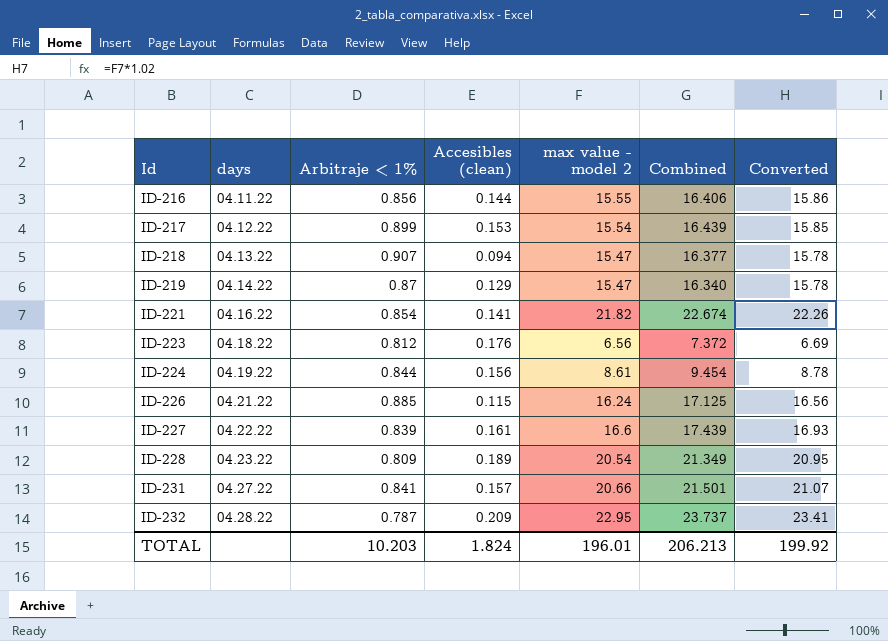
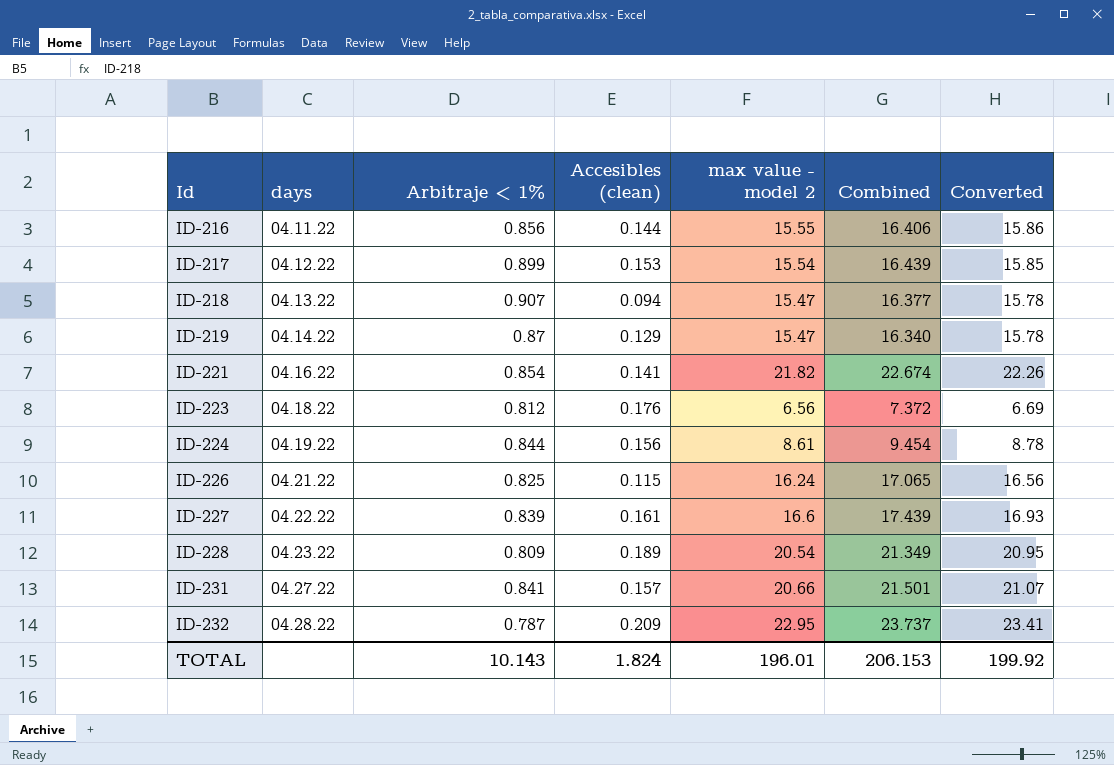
ID-226 | Arbitraje < 1%: 0.885 -> 0.825
ID-226 | Combined: 17.125 -> 17.065
TOTAL | Arbitraje < 1%: 10.203 -> 10.143
TOTAL | Combined: 206.213 -> 206.153

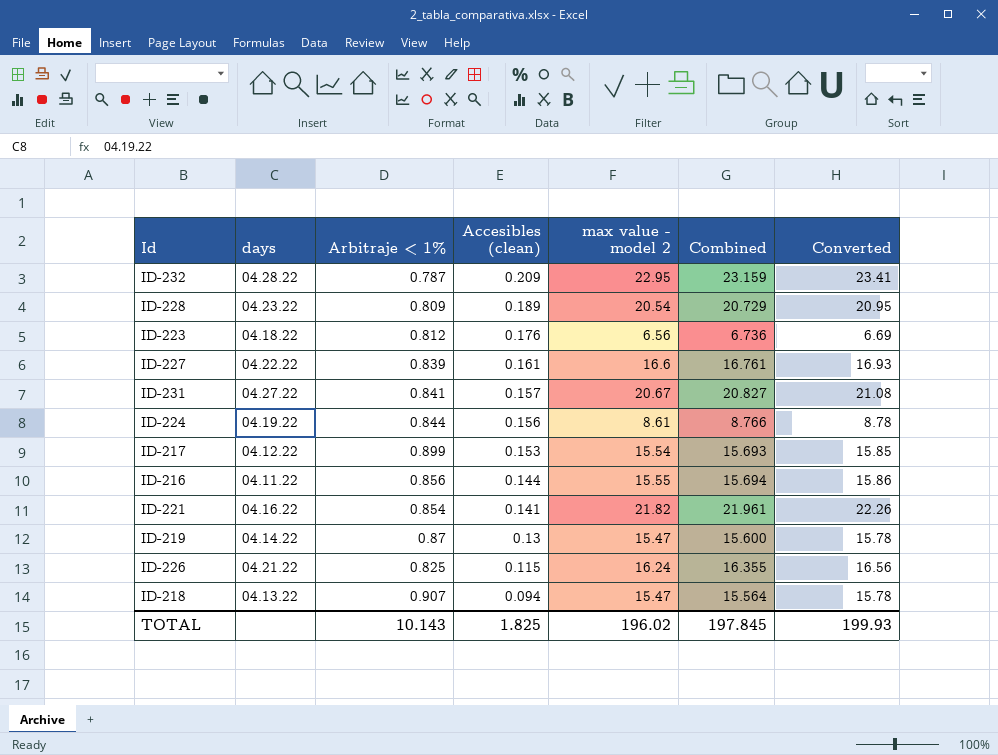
row order: Id ascending -> Accesibles (clean) descending
column Combined | formula: [Arbitraje < 1%] + [max value - model 2] -> [Accesibles (clean)] + [max value - model 2]
ID-231 | max value - model 2: 20.66 -> 20.67
ID-231 | Converted: 21.07 -> 21.08
ID-219 | Accesibles (clean): 0.129 -> 0.13
TOTAL | Accesibles (clean): 1.824 -> 1.825
TOTAL | max value - model 2: 196.01 -> 196.02
TOTAL | Combined: 206.153 -> 197.845
TOTAL | Converted: 199.92 -> 199.93

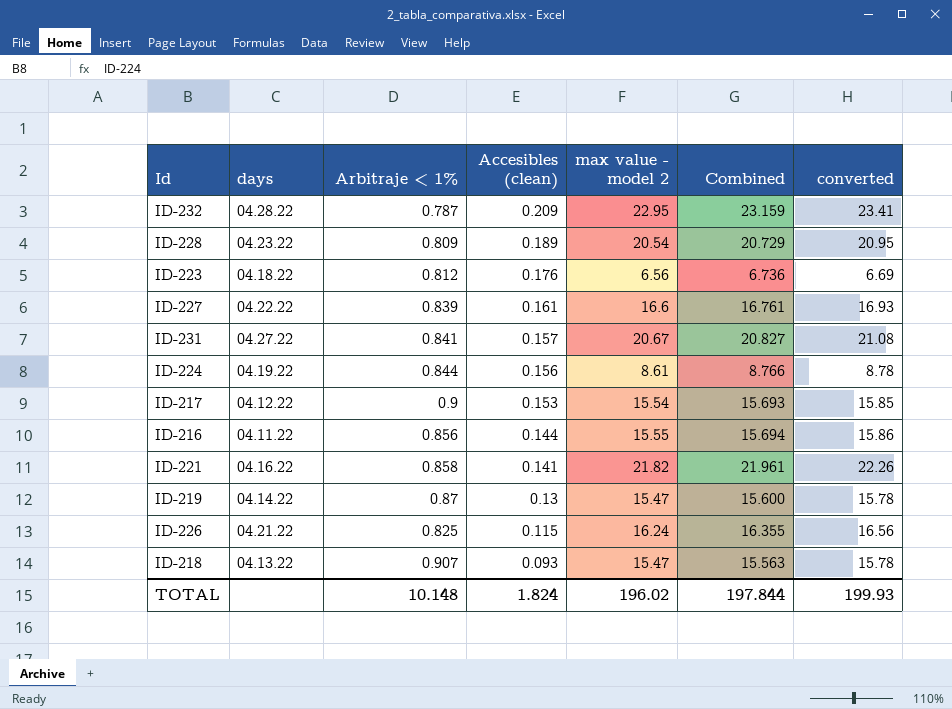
column name: Converted -> converted
ID-217 | Arbitraje < 1%: 0.899 -> 0.9
ID-221 | Arbitraje < 1%: 0.854 -> 0.858
ID-218 | Accesibles (clean): 0.094 -> 0.093
ID-218 | Combined: 15.564 -> 15.563
TOTAL | Arbitraje < 1%: 10.143 -> 10.148
TOTAL | Accesibles (clean): 1.825 -> 1.824
TOTAL | Combined: 197.845 -> 197.844

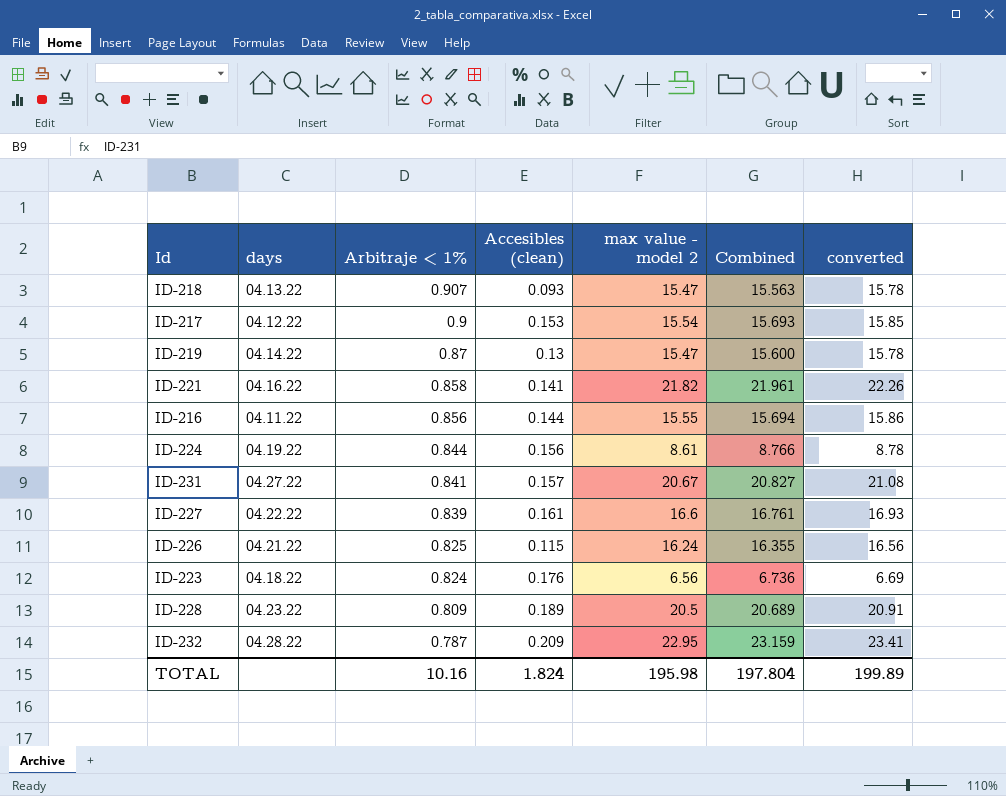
row order: Accesibles (clean) descending -> Arbitraje < 1% descending
ID-223 | Arbitraje < 1%: 0.812 -> 0.824
ID-228 | max value - model 2: 20.54 -> 20.5
ID-228 | Combined: 20.729 -> 20.689
ID-228 | converted: 20.95 -> 20.91
TOTAL | Arbitraje < 1%: 10.148 -> 10.16
TOTAL | max value - model 2: 196.02 -> 195.98
TOTAL | Combined: 197.844 -> 197.804
TOTAL | converted: 199.93 -> 199.89

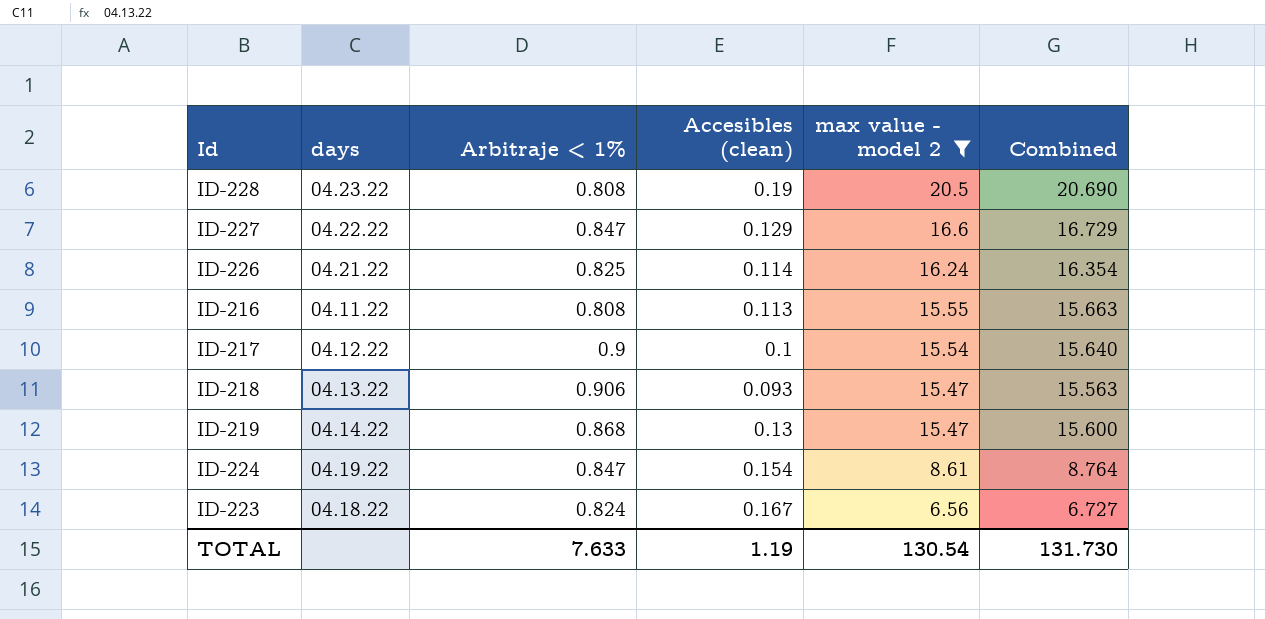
filter: none -> max value - model 2 <= 20.5
row order: Arbitraje < 1% descending -> max value - model 2 descending
column converted | formula: [max value - model 2] * 1.02 -> none
ID-228 | Arbitraje < 1%: 0.809 -> 0.808
ID-228 | Accesibles (clean): 0.189 -> 0.19
ID-228 | Combined: 20.689 -> 20.690
ID-227 | Arbitraje < 1%: 0.839 -> 0.847
ID-227 | Accesibles (clean): 0.161 -> 0.129
ID-227 | Combined: 16.761 -> 16.729
ID-226 | Accesibles (clean): 0.115 -> 0.114
ID-226 | Combined: 16.355 -> 16.354
ID-216 | Arbitraje < 1%: 0.856 -> 0.808
ID-216 | Accesibles (clean): 0.144 -> 0.113
ID-216 | Combined: 15.694 -> 15.663
ID-217 | Accesibles (clean): 0.153 -> 0.1
ID-217 | Combined: 15.693 -> 15.640
ID-218 | Arbitraje < 1%: 0.907 -> 0.906
ID-219 | Arbitraje < 1%: 0.87 -> 0.868
ID-224 | Arbitraje < 1%: 0.844 -> 0.847
ID-224 | Accesibles (clean): 0.156 -> 0.154
ID-224 | Combined: 8.766 -> 8.764
ID-223 | Accesibles (clean): 0.176 -> 0.167
ID-223 | Combined: 6.736 -> 6.727
TOTAL | Arbitraje < 1%: 10.16 -> 7.633
TOTAL | Accesibles (clean): 1.824 -> 1.19
TOTAL | max value - model 2: 195.98 -> 130.54
TOTAL | Combined: 197.804 -> 131.730

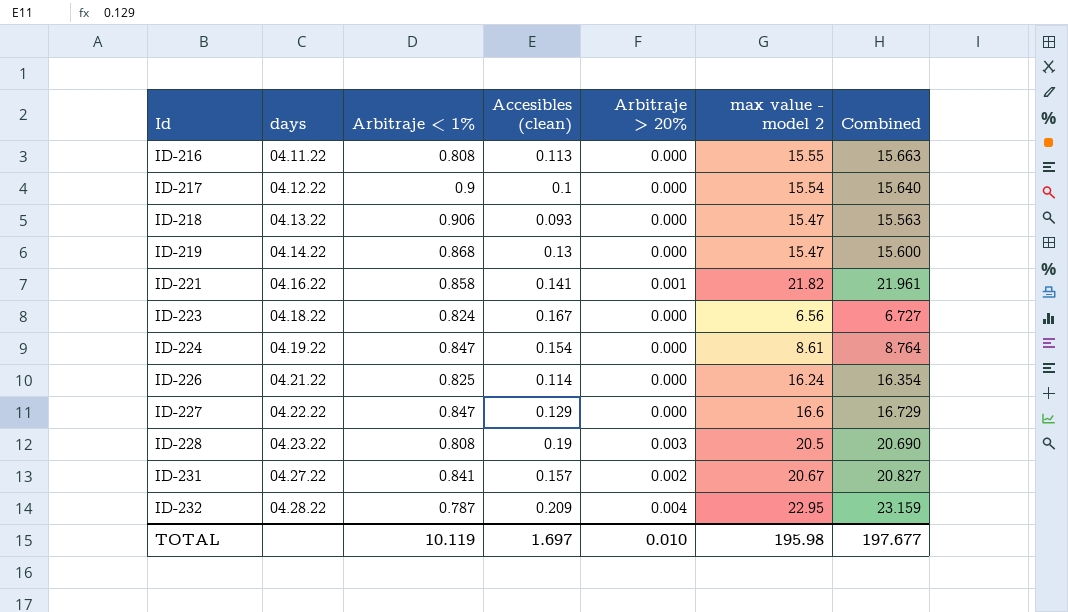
filter: max value - model 2 <= 20.5 -> none
row order: max value - model 2 descending -> Id ascending
column Arbitraje > 20% | position: none -> 5
TOTAL | Arbitraje < 1%: 7.633 -> 10.119
TOTAL | Accesibles (clean): 1.19 -> 1.697
TOTAL | max value - model 2: 130.54 -> 195.98
TOTAL | Combined: 131.730 -> 197.677

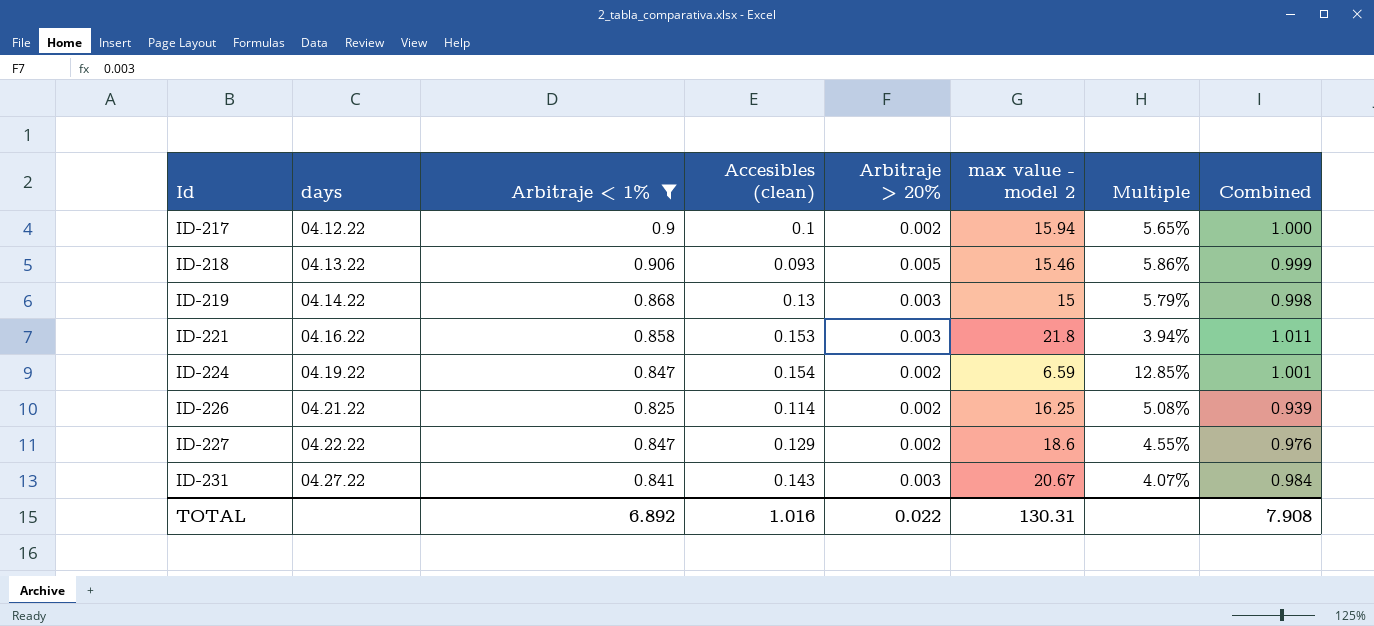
filter: none -> Arbitraje < 1% >= 0.825
column Multiple | formula: none -> [Arbitraje < 1%] / [max value - model 2]
column Combined | formula: [Accesibles (clean)] + [max value - model 2] -> [Arbitraje < 1%] + [Accesibles (clean)]
ID-217 | Arbitraje > 20%: 0.000 -> 0.002
ID-217 | max value - model 2: 15.54 -> 15.94
ID-218 | Arbitraje > 20%: 0.000 -> 0.005
ID-218 | max value - model 2: 15.47 -> 15.46
ID-219 | Arbitraje > 20%: 0.000 -> 0.003
ID-219 | max value - model 2: 15.47 -> 15
ID-221 | Accesibles (clean): 0.141 -> 0.153
ID-221 | Arbitraje > 20%: 0.001 -> 0.003
ID-221 | max value - model 2: 21.82 -> 21.8
ID-224 | Arbitraje > 20%: 0.000 -> 0.002
ID-224 | max value - model 2: 8.61 -> 6.59
ID-226 | Arbitraje > 20%: 0.000 -> 0.002
ID-226 | max value - model 2: 16.24 -> 16.25
ID-227 | Arbitraje > 20%: 0.000 -> 0.002
ID-227 | max value - model 2: 16.6 -> 18.6
ID-231 | Accesibles (clean): 0.157 -> 0.143
ID-231 | Arbitraje > 20%: 0.002 -> 0.003
TOTAL | Arbitraje < 1%: 10.119 -> 6.892
TOTAL | Accesibles (clean): 1.697 -> 1.016
TOTAL | Arbitraje > 20%: 0.010 -> 0.022
TOTAL | max value - model 2: 195.98 -> 130.31
TOTAL | Combined: 197.677 -> 7.908

